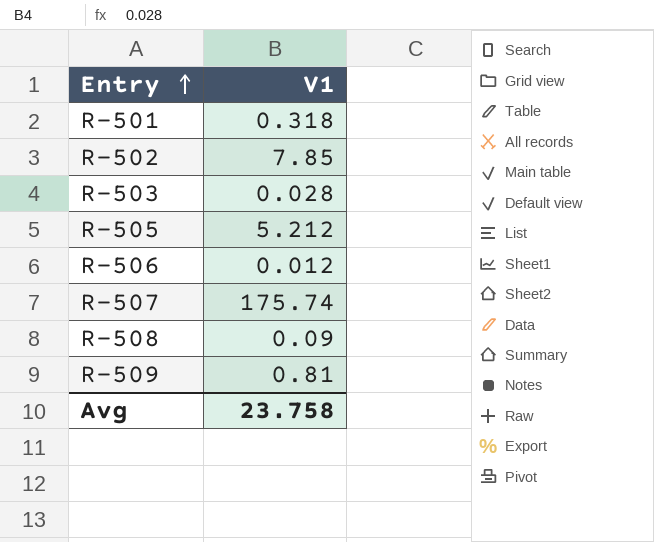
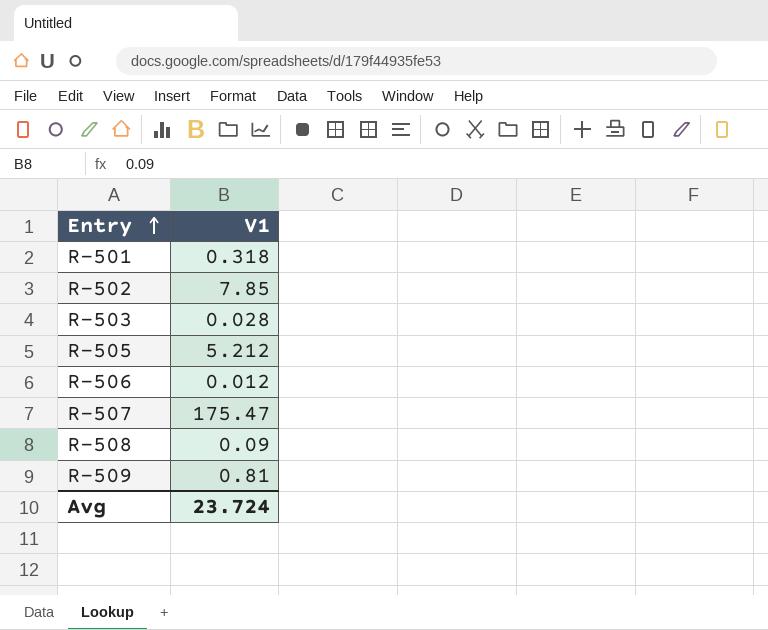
R-507 | V1: 175.74 -> 175.47
Avg | V1: 23.758 -> 23.724

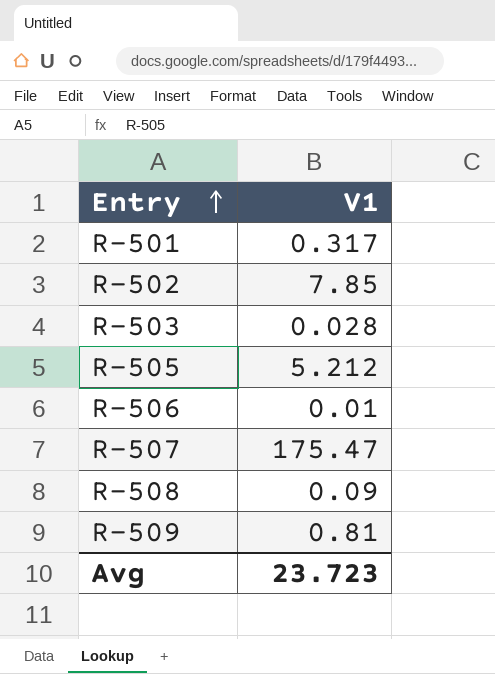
R-501 | V1: 0.318 -> 0.317
R-506 | V1: 0.012 -> 0.01
Avg | V1: 23.724 -> 23.723

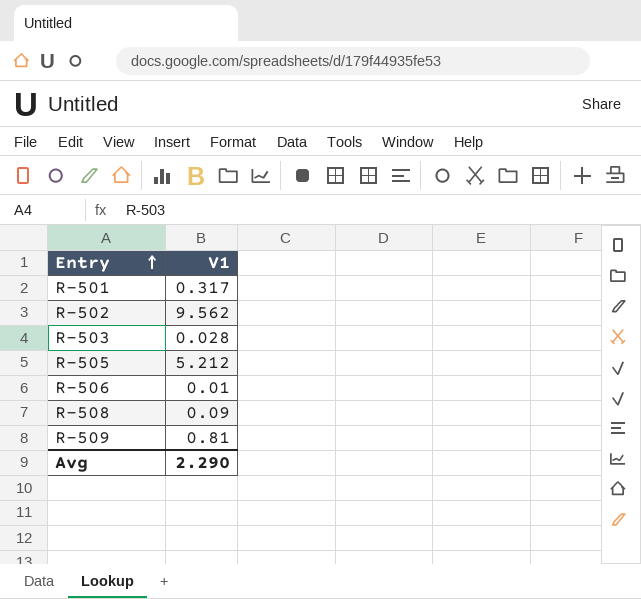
row R-507: 175.47 -> none
R-502 | V1: 7.85 -> 9.562
Avg | V1: 23.723 -> 2.290

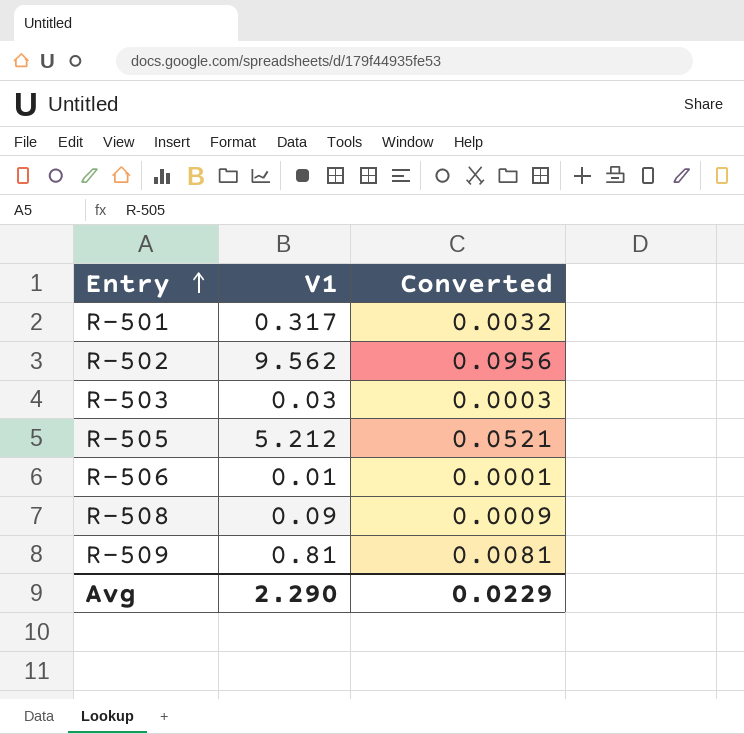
column Converted | formula: none -> [V1] * 0.01
R-503 | V1: 0.028 -> 0.03

